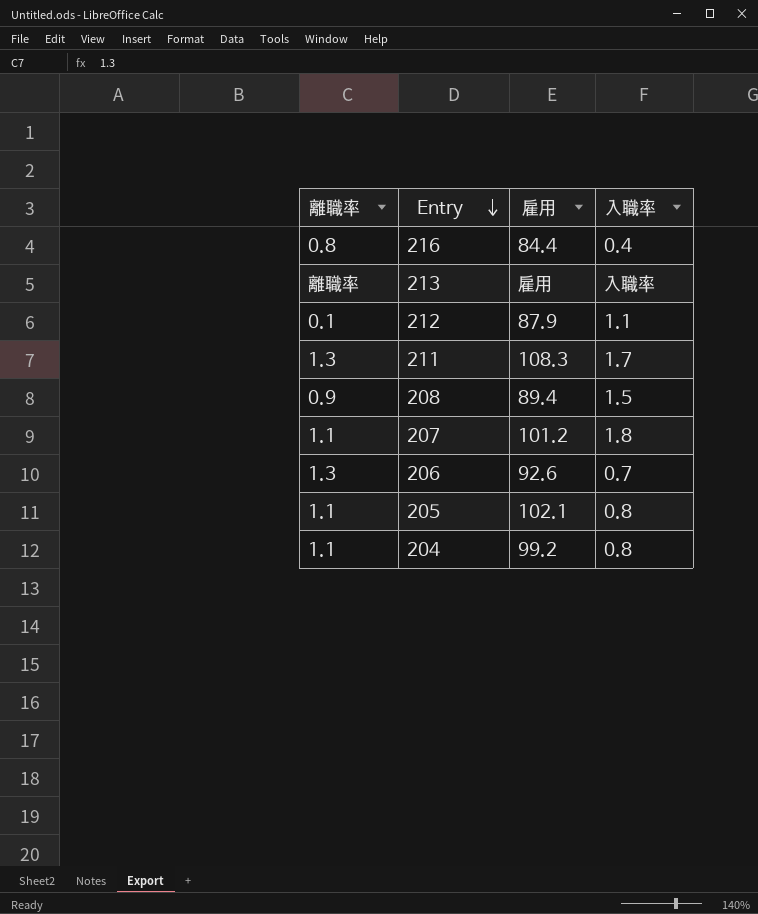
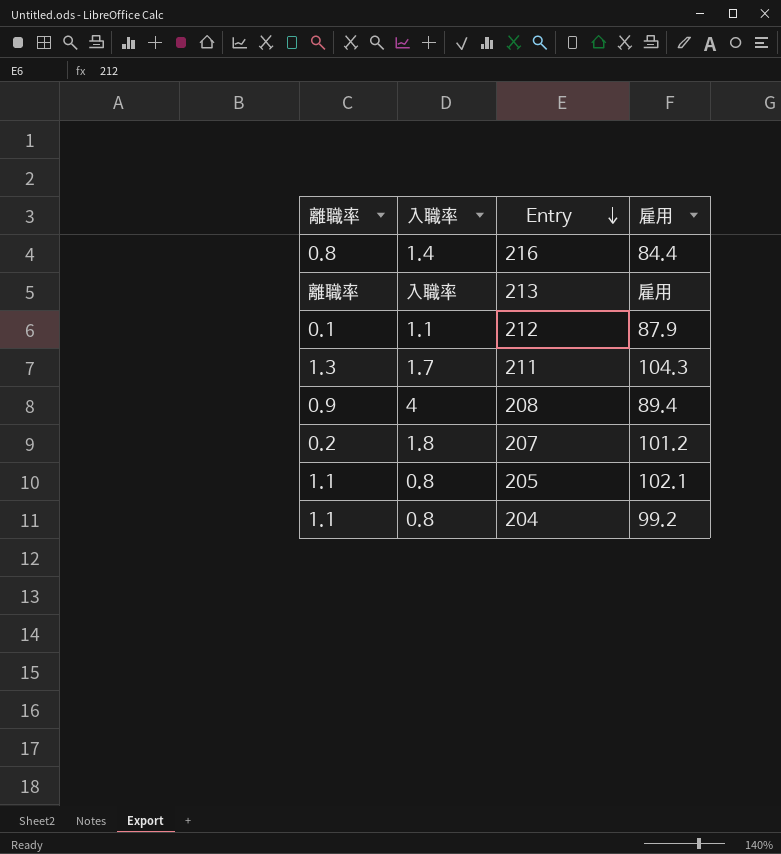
column 入職率 | position: 4 -> 2
row 206: 1.3 | 92.6 | 0.7 -> none
216 | 入職率: 0.4 -> 1.4
211 | 雇用: 108.3 -> 104.3
208 | 入職率: 1.5 -> 4
207 | 離職率: 1.1 -> 0.2

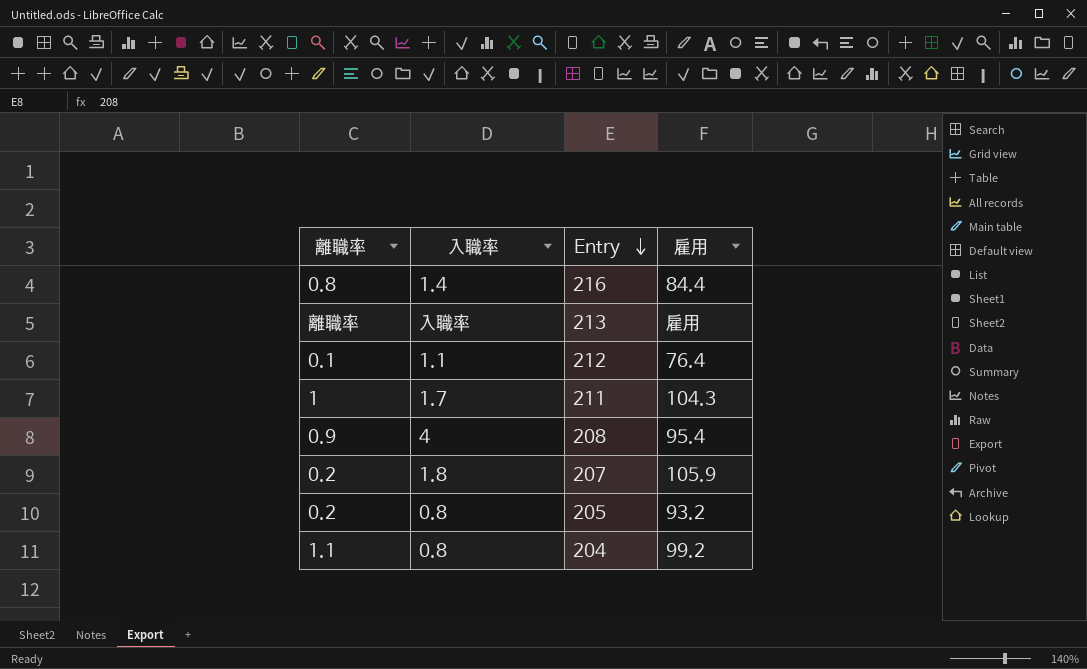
212 | 雇用: 87.9 -> 76.4
211 | 離職率: 1.3 -> 1
208 | 雇用: 89.4 -> 95.4
207 | 雇用: 101.2 -> 105.9
205 | 離職率: 1.1 -> 0.2
205 | 雇用: 102.1 -> 93.2

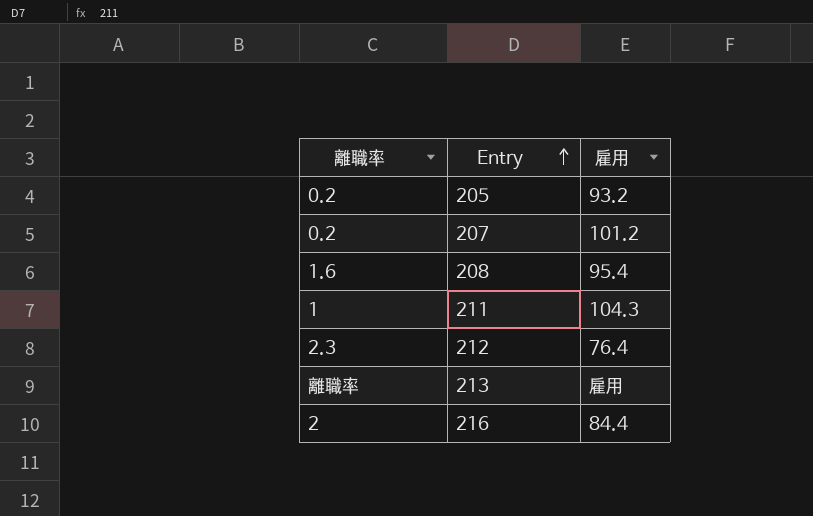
row order: Entry descending -> Entry ascending
column 入職率 | position: 2 -> none
row 204: 1.1 | 0.8 | 99.2 -> none
207 | 雇用: 105.9 -> 101.2
208 | 離職率: 0.9 -> 1.6
212 | 離職率: 0.1 -> 2.3
216 | 離職率: 0.8 -> 2

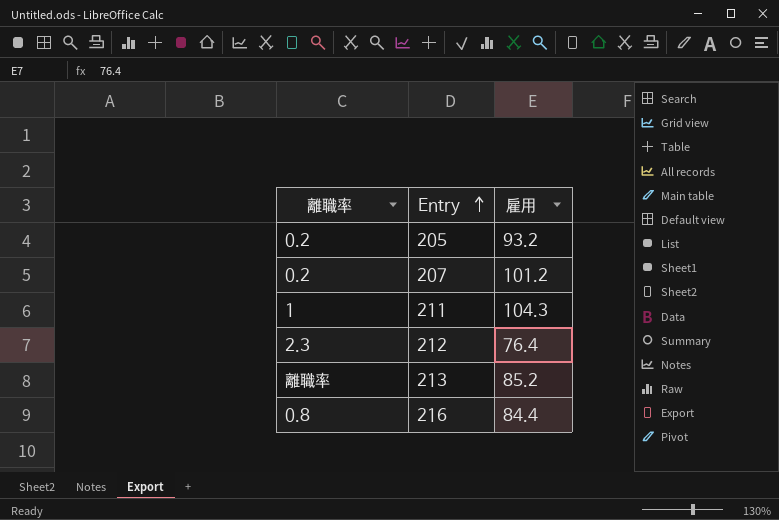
row 208: 1.6 | 95.4 -> none
213 | 雇用: 雇用 -> 85.2
216 | 離職率: 2 -> 0.8

